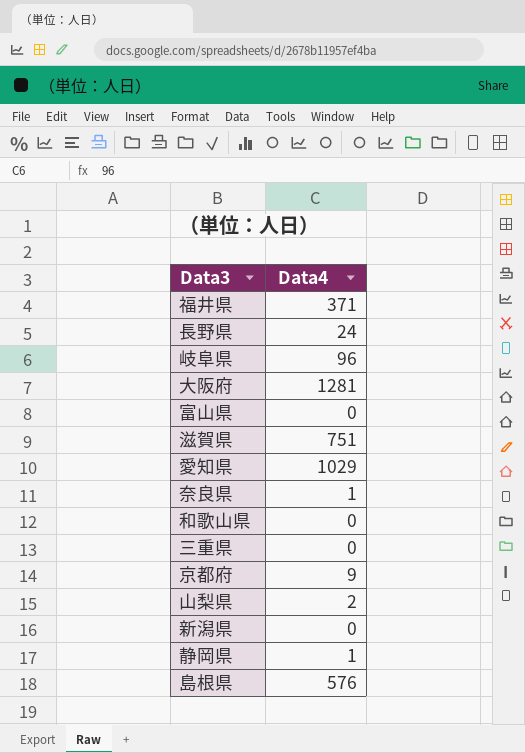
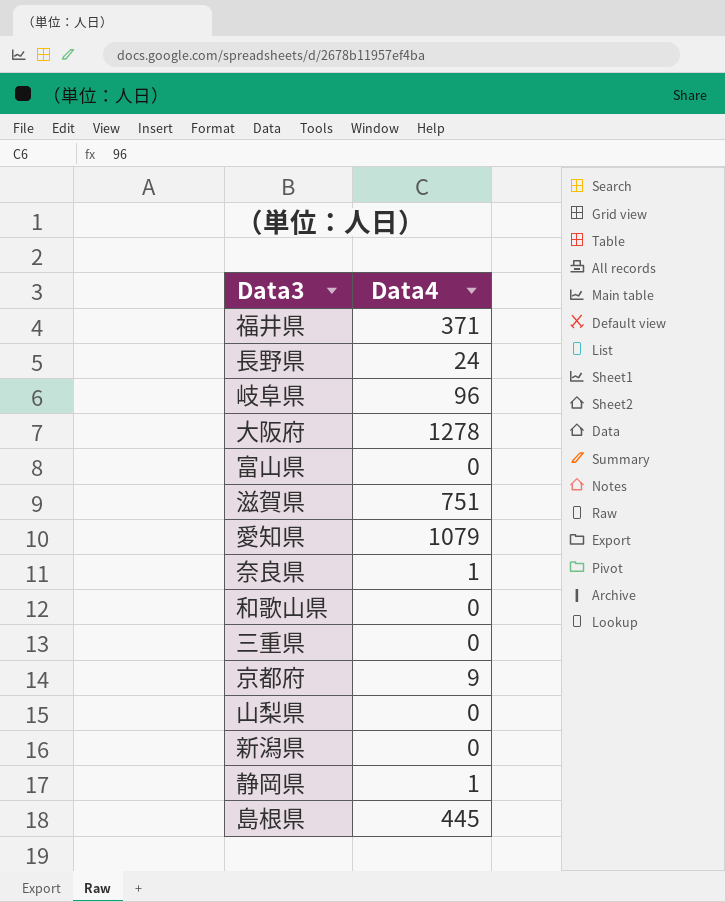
大阪府 | Data4: 1281 -> 1278
愛知県 | Data4: 1029 -> 1079
山梨県 | Data4: 2 -> 0
島根県 | Data4: 576 -> 445

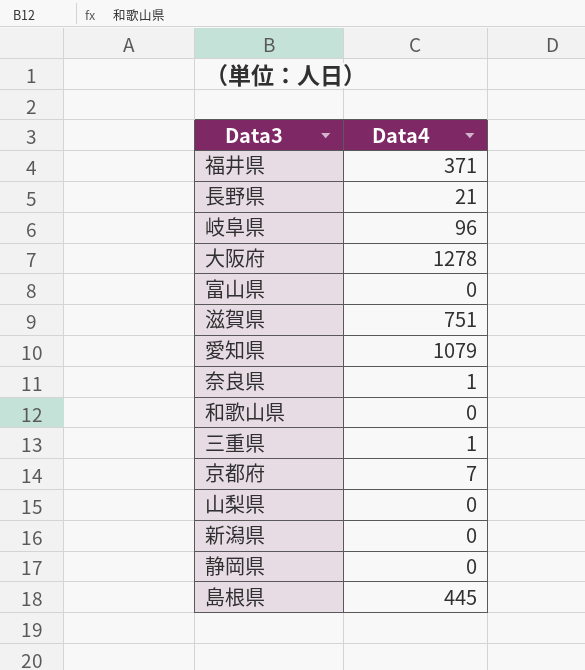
長野県 | Data4: 24 -> 21
三重県 | Data4: 0 -> 1
京都府 | Data4: 9 -> 7
静岡県 | Data4: 1 -> 0

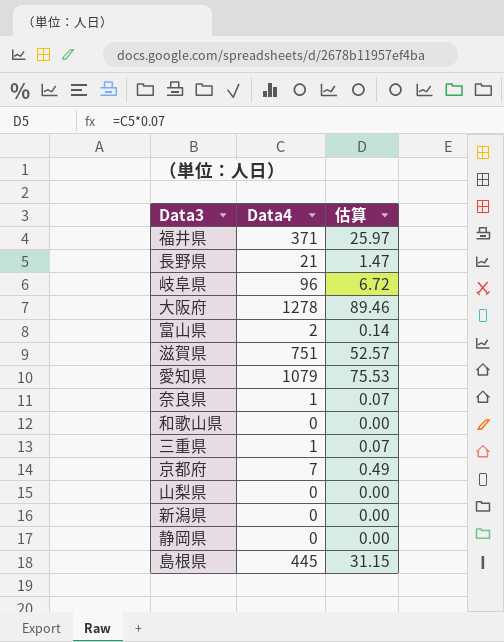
column 估算 | formula: none -> [Data4] * 0.07
富山県 | Data4: 0 -> 2

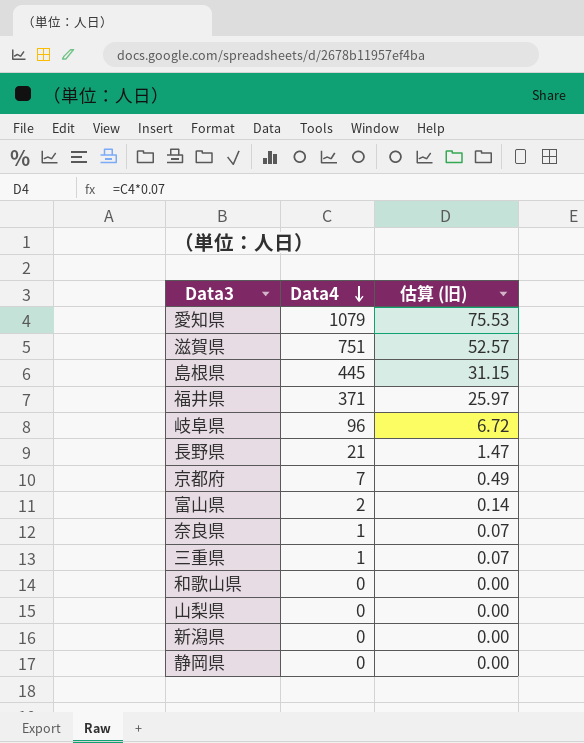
row order: none -> Data4 descending
column name: 估算 -> 估算 (旧)
row 大阪府: 1278 | 89.46 -> none

